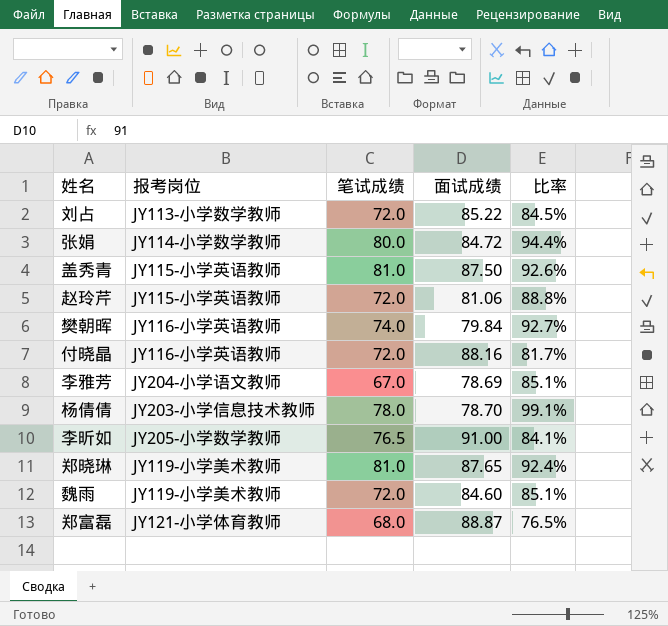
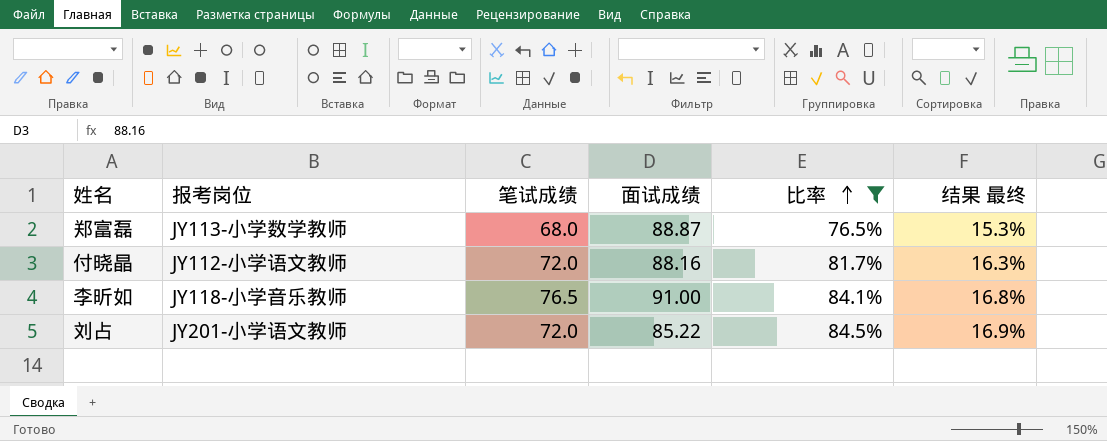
filter: none -> 比率 <= 84.5%
row order: none -> 比率 ascending
column 结果 最终 | formula: none -> [比率] * 0.2
郑富磊 | 报考岗位: JY121-小学体育教师 -> JY113-小学数学教师
付晓晶 | 报考岗位: JY116-小学英语教师 -> JY112-小学语文教师
李昕如 | 报考岗位: JY205-小学数学教师 -> JY118-小学音乐教师
刘占 | 报考岗位: JY113-小学数学教师 -> JY201-小学语文教师

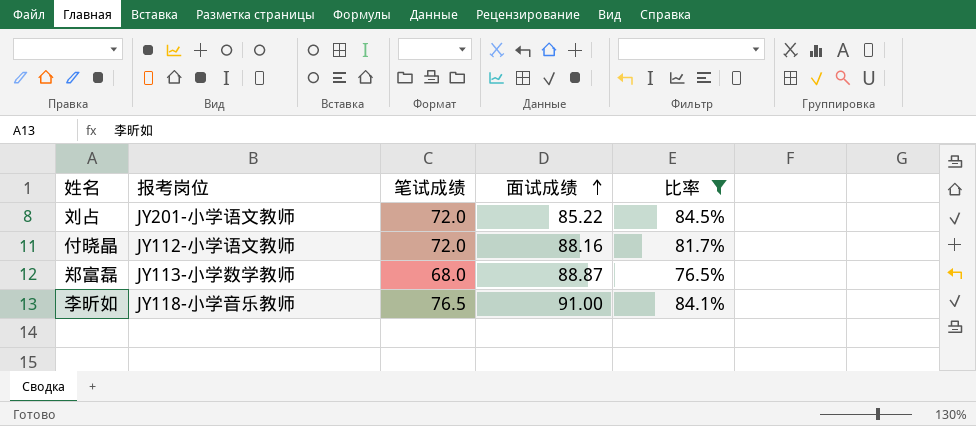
row order: 比率 ascending -> 面试成绩 ascending
column 结果 最终 | formula: [比率] * 0.2 -> none

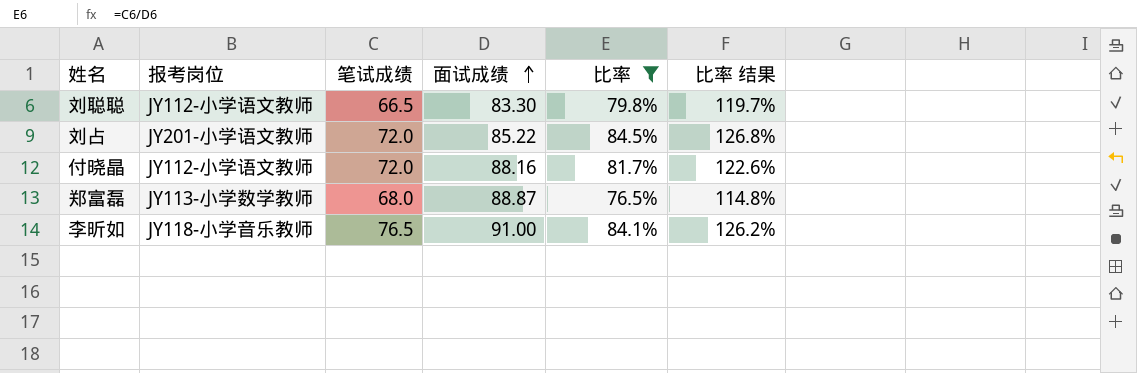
column 比率 结果 | formula: none -> [比率] * 1.5
row 刘聪聪: none -> JY112-小学语文教师 | 66.5 | 83.30 | 79.8% | 119.7%

